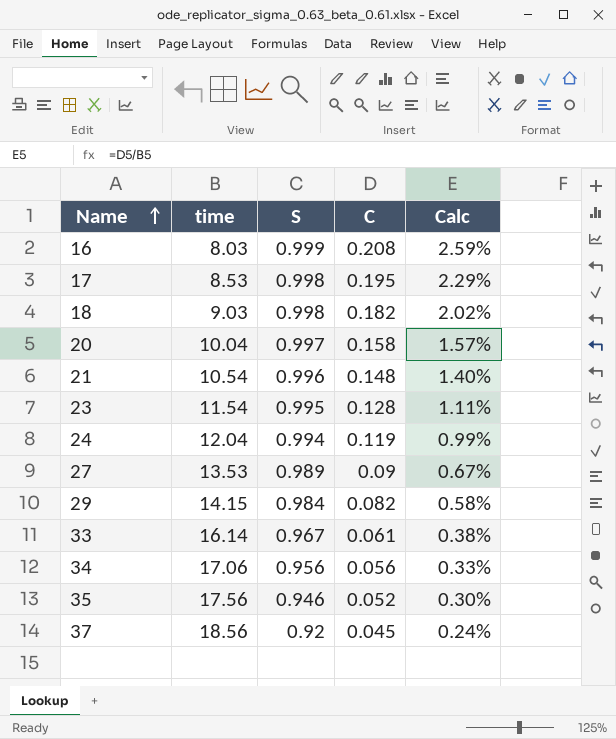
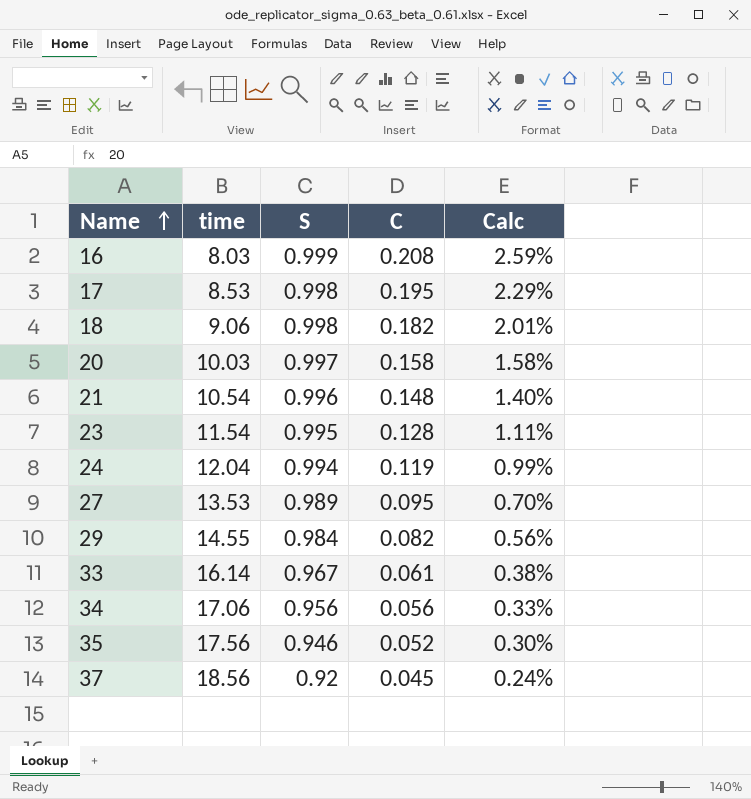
18 | time: 9.03 -> 9.06
18 | Calc: 2.02% -> 2.01%
20 | time: 10.04 -> 10.03
20 | Calc: 1.57% -> 1.58%
27 | C: 0.09 -> 0.095
27 | Calc: 0.67% -> 0.70%
29 | time: 14.15 -> 14.55
29 | Calc: 0.58% -> 0.56%

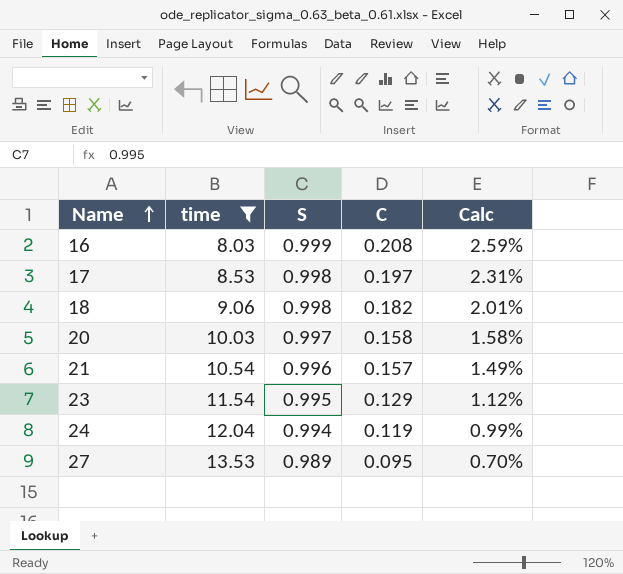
filter: none -> time <= 13.53
17 | C: 0.195 -> 0.197
17 | Calc: 2.29% -> 2.31%
21 | C: 0.148 -> 0.157
21 | Calc: 1.40% -> 1.49%
23 | C: 0.128 -> 0.129
23 | Calc: 1.11% -> 1.12%

